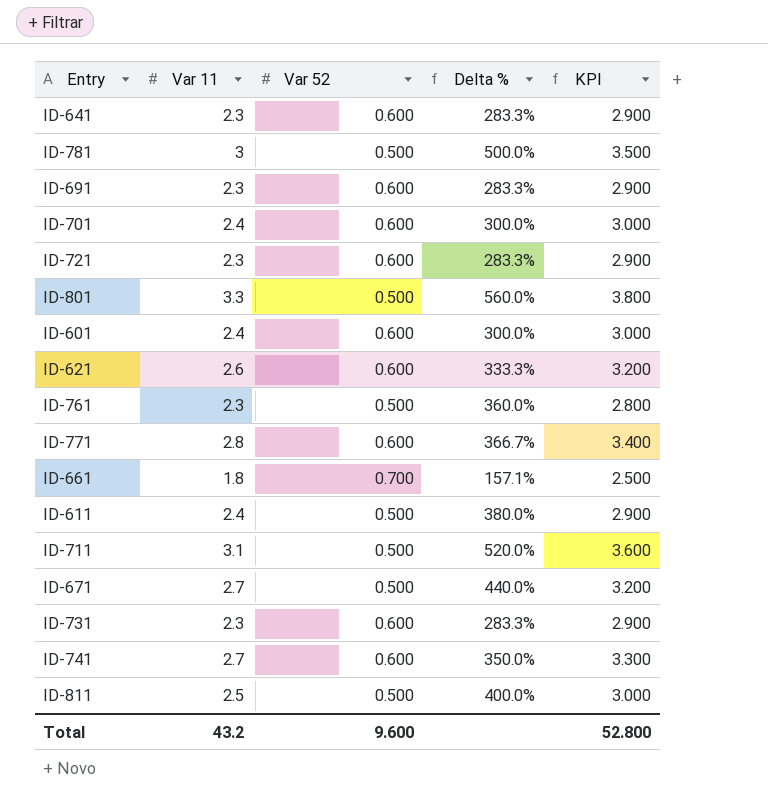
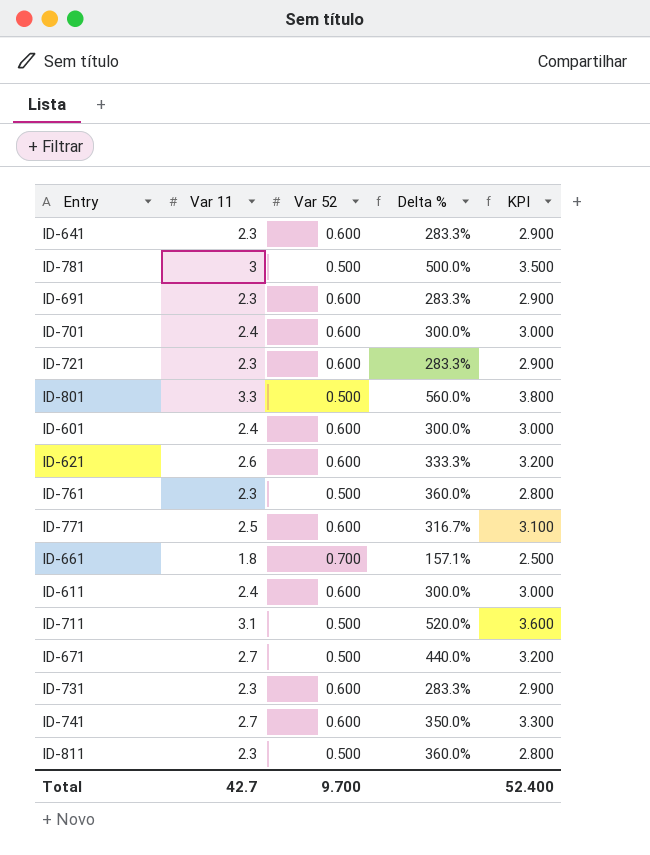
ID-771 | Var 11: 2.8 -> 2.5
ID-771 | Delta %: 366.7% -> 316.7%
ID-771 | KPI: 3.400 -> 3.100
ID-611 | Var 52: 0.500 -> 0.600
ID-611 | Delta %: 380.0% -> 300.0%
ID-611 | KPI: 2.900 -> 3.000
ID-811 | Var 11: 2.5 -> 2.3
ID-811 | Delta %: 400.0% -> 360.0%
ID-811 | KPI: 3.000 -> 2.800
Total | Var 11: 43.2 -> 42.7
Total | Var 52: 9.600 -> 9.700
Total | KPI: 52.800 -> 52.400

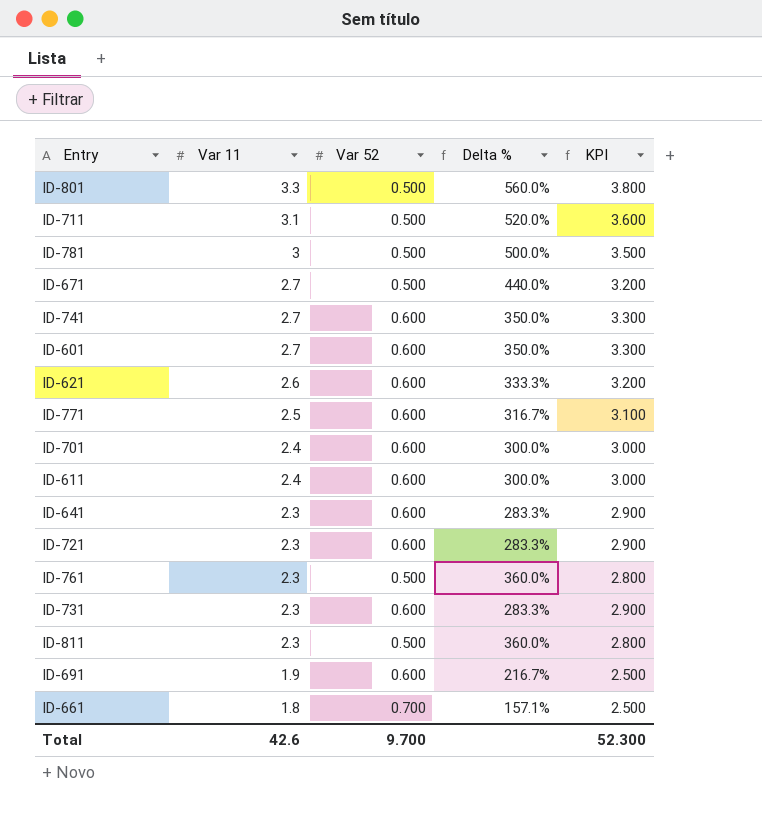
row order: none -> Var 11 descending
ID-601 | Var 11: 2.4 -> 2.7
ID-601 | Delta %: 300.0% -> 350.0%
ID-601 | KPI: 3.000 -> 3.300
ID-691 | Var 11: 2.3 -> 1.9
ID-691 | Delta %: 283.3% -> 216.7%
ID-691 | KPI: 2.900 -> 2.500
Total | Var 11: 42.7 -> 42.6
Total | KPI: 52.400 -> 52.300

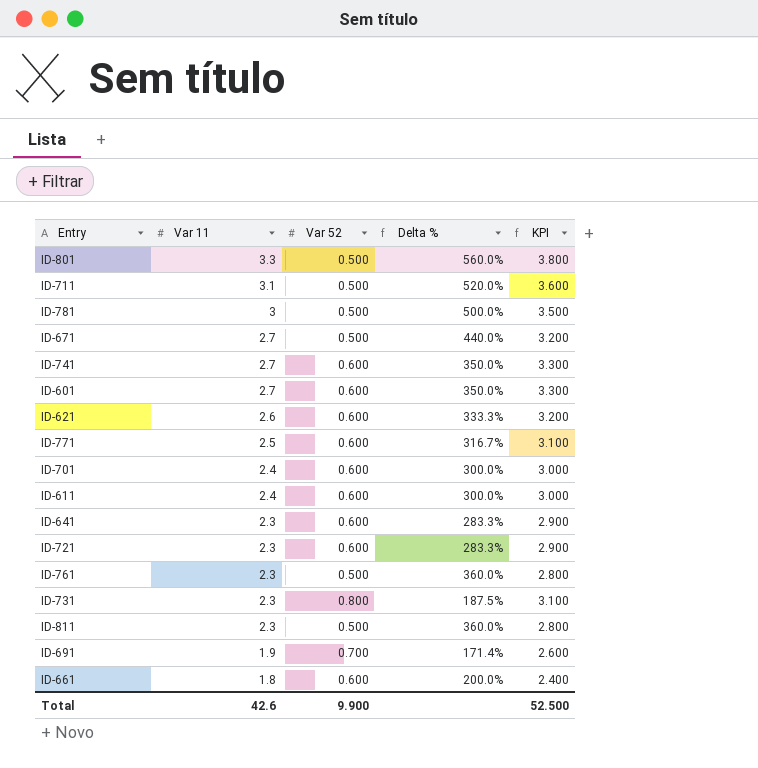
ID-731 | Var 52: 0.600 -> 0.800
ID-731 | Delta %: 283.3% -> 187.5%
ID-731 | KPI: 2.900 -> 3.100
ID-691 | Var 52: 0.600 -> 0.700
ID-691 | Delta %: 216.7% -> 171.4%
ID-691 | KPI: 2.500 -> 2.600
ID-661 | Var 52: 0.700 -> 0.600
ID-661 | Delta %: 157.1% -> 200.0%
ID-661 | KPI: 2.500 -> 2.400
Total | Var 52: 9.700 -> 9.900
Total | KPI: 52.300 -> 52.500

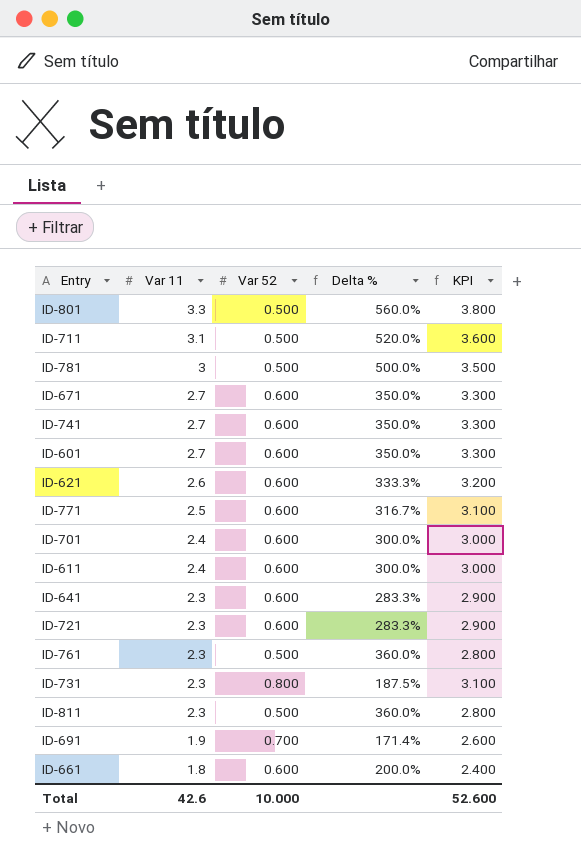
ID-671 | Var 52: 0.500 -> 0.600
ID-671 | Delta %: 440.0% -> 350.0%
ID-671 | KPI: 3.200 -> 3.300
Total | Var 52: 9.900 -> 10.000
Total | KPI: 52.500 -> 52.600

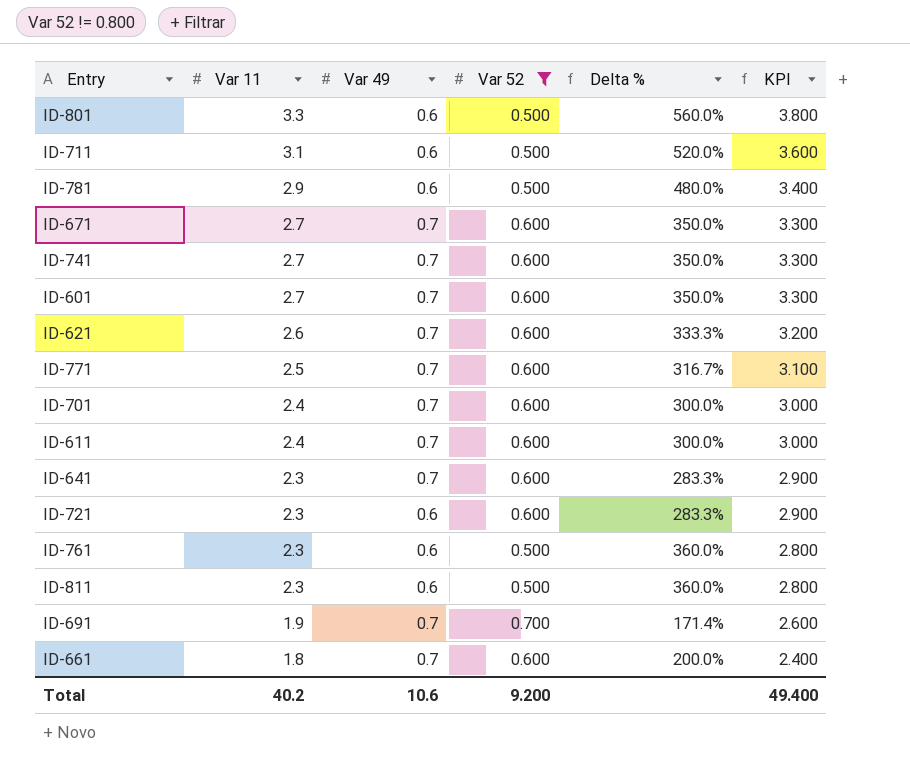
filter: none -> Var 52 != 0.800
column Var 49 | position: none -> 3
ID-781 | Var 11: 3 -> 2.9
ID-781 | Delta %: 500.0% -> 480.0%
ID-781 | KPI: 3.500 -> 3.400
Total | Var 11: 42.6 -> 40.2
Total | Var 52: 10.000 -> 9.200
Total | KPI: 52.600 -> 49.400

